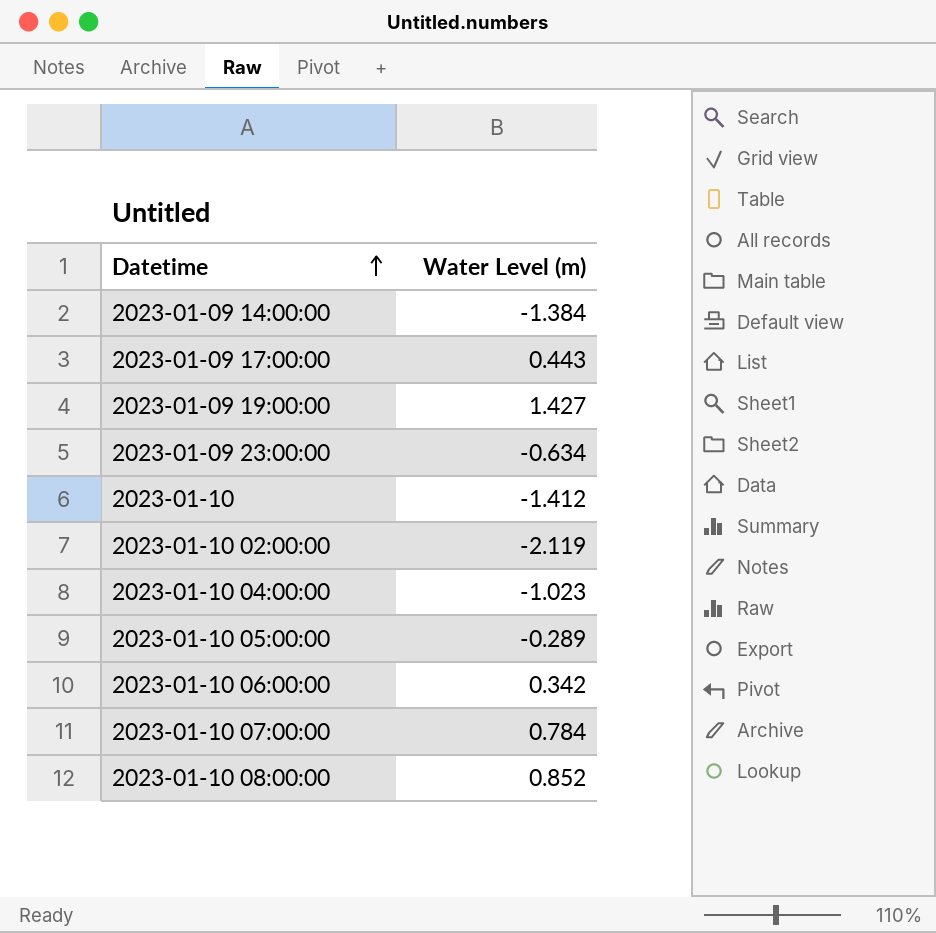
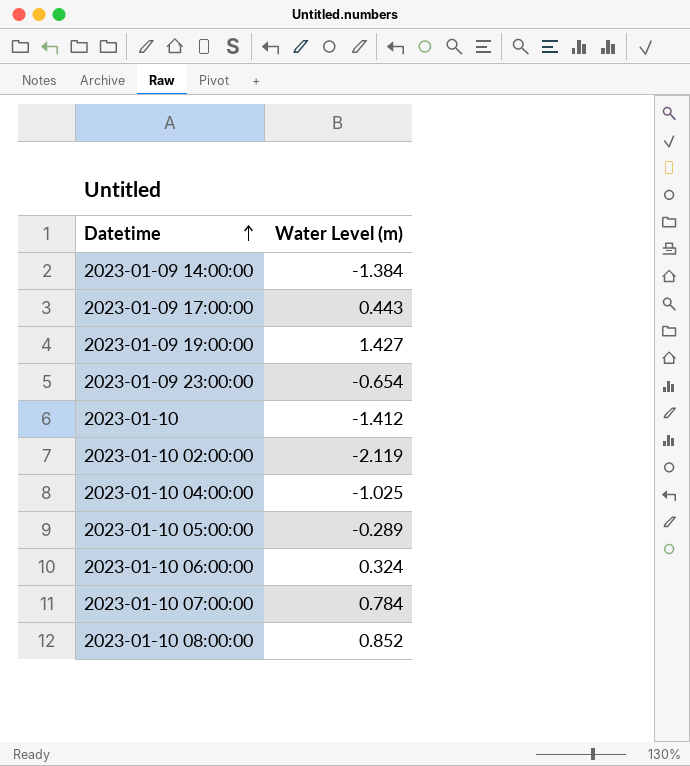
2023-01-09 23:00:00 | Water Level (m): -0.634 -> -0.654
2023-01-10 04:00:00 | Water Level (m): -1.023 -> -1.025
2023-01-10 06:00:00 | Water Level (m): 0.342 -> 0.324

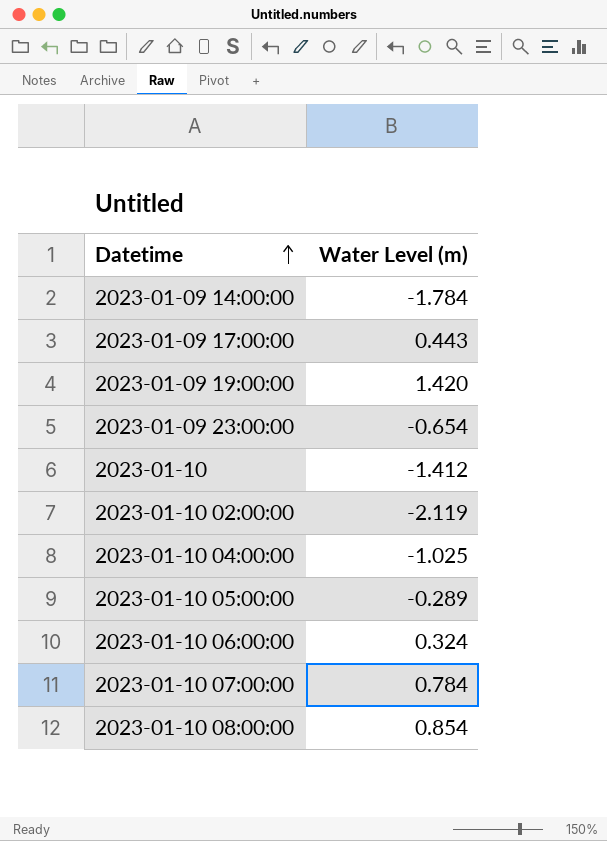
2023-01-09 14:00:00 | Water Level (m): -1.384 -> -1.784
2023-01-09 19:00:00 | Water Level (m): 1.427 -> 1.420
2023-01-10 08:00:00 | Water Level (m): 0.852 -> 0.854

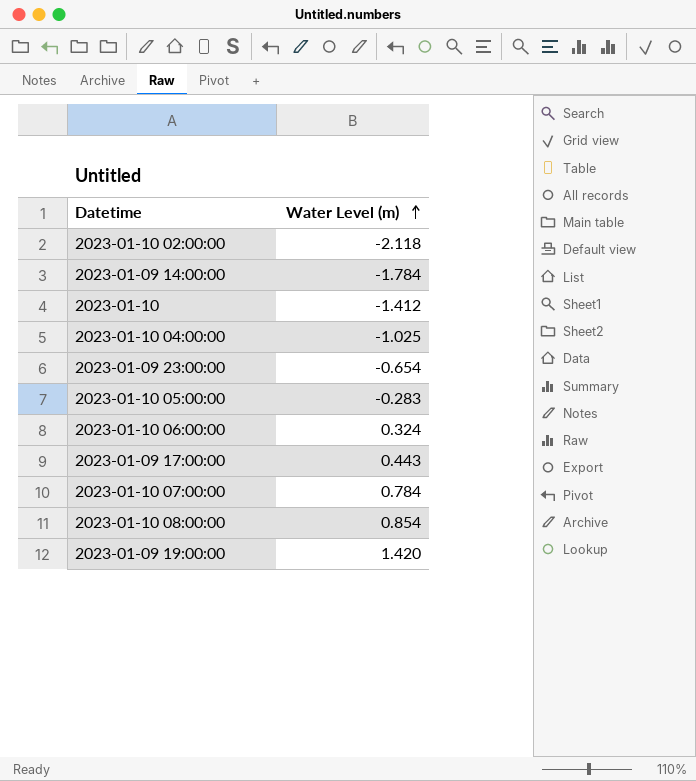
row order: Datetime ascending -> Water Level (m) ascending
2023-01-10 02:00:00 | Water Level (m): -2.119 -> -2.118
2023-01-10 05:00:00 | Water Level (m): -0.289 -> -0.283

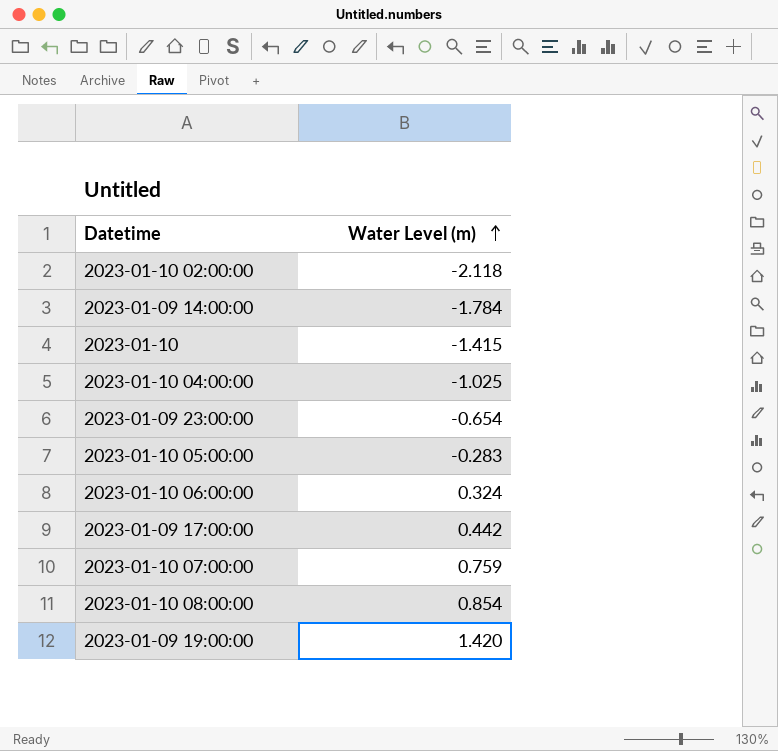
2023-01-10 | Water Level (m): -1.412 -> -1.415
2023-01-09 17:00:00 | Water Level (m): 0.443 -> 0.442
2023-01-10 07:00:00 | Water Level (m): 0.784 -> 0.759

